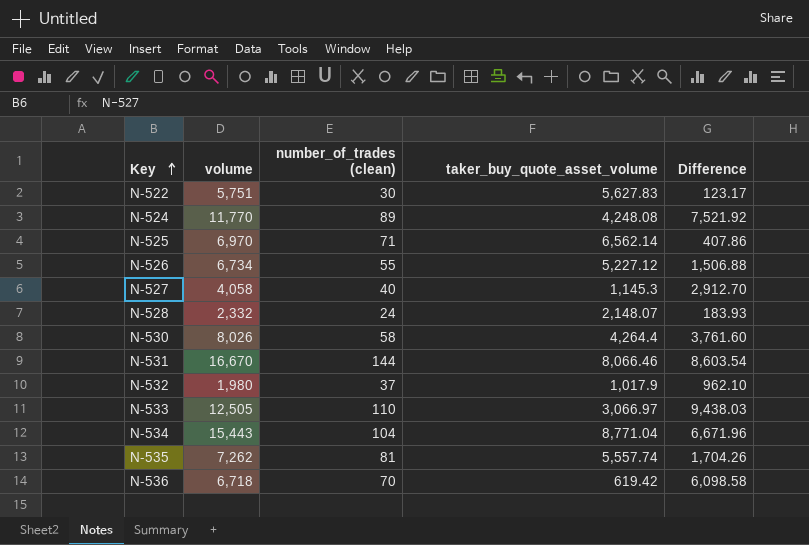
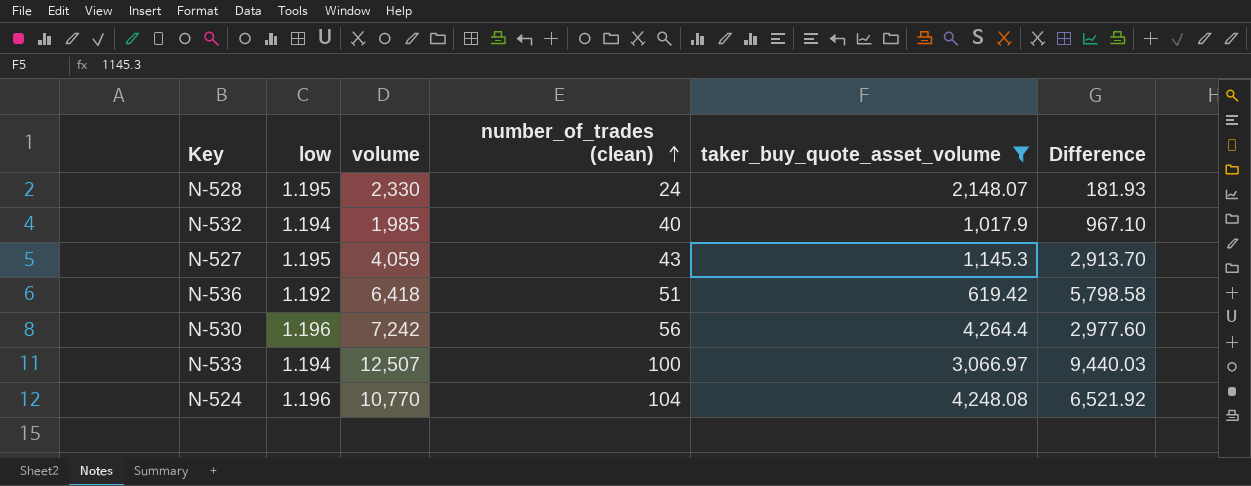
filter: none -> taker_buy_quote_asset_volume <= 4,264.4
row order: Key ascending -> number_of_trades (clean) ascending
column low | position: none -> 2
N-528 | volume: 2,332 -> 2,330
N-528 | Difference: 183.93 -> 181.93
N-532 | volume: 1,980 -> 1,985
N-532 | number_of_trades (clean): 37 -> 40
N-532 | Difference: 962.10 -> 967.10
N-527 | volume: 4,058 -> 4,059
N-527 | number_of_trades (clean): 40 -> 43
N-527 | Difference: 2,912.70 -> 2,913.70
N-536 | volume: 6,718 -> 6,418
N-536 | number_of_trades (clean): 70 -> 51
N-536 | Difference: 6,098.58 -> 5,798.58
N-530 | volume: 8,026 -> 7,242
N-530 | number_of_trades (clean): 58 -> 56
N-530 | Difference: 3,761.60 -> 2,977.60
N-533 | volume: 12,505 -> 12,507
N-533 | number_of_trades (clean): 110 -> 100
N-533 | Difference: 9,438.03 -> 9,440.03
N-524 | volume: 11,770 -> 10,770
N-524 | number_of_trades (clean): 89 -> 104
N-524 | Difference: 7,521.92 -> 6,521.92

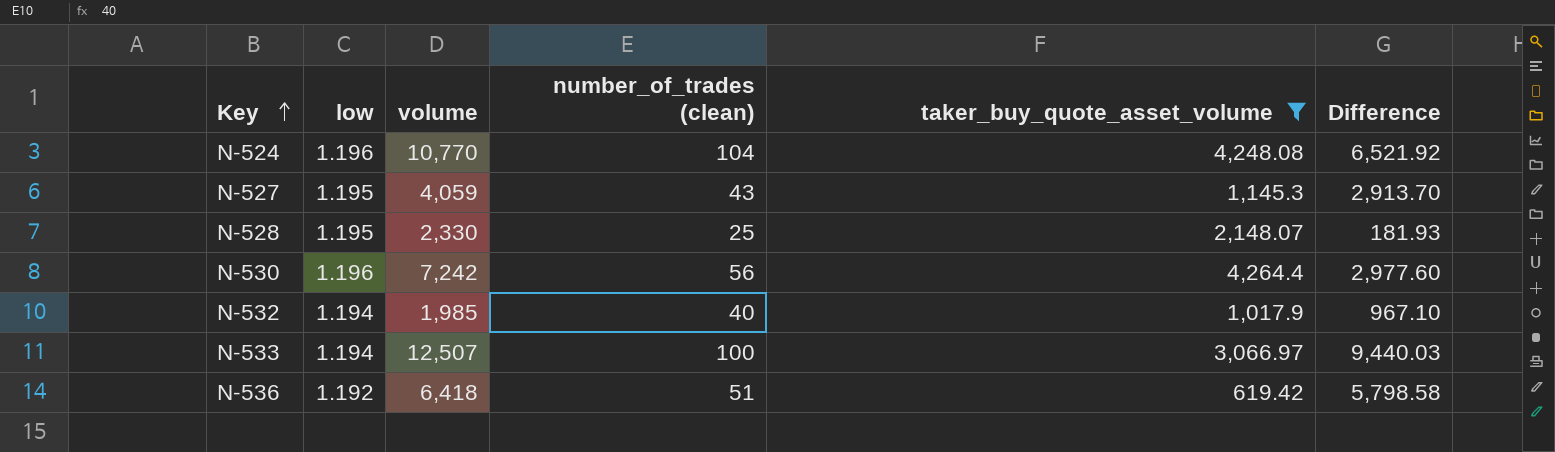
row order: number_of_trades (clean) ascending -> Key ascending
N-528 | number_of_trades (clean): 24 -> 25

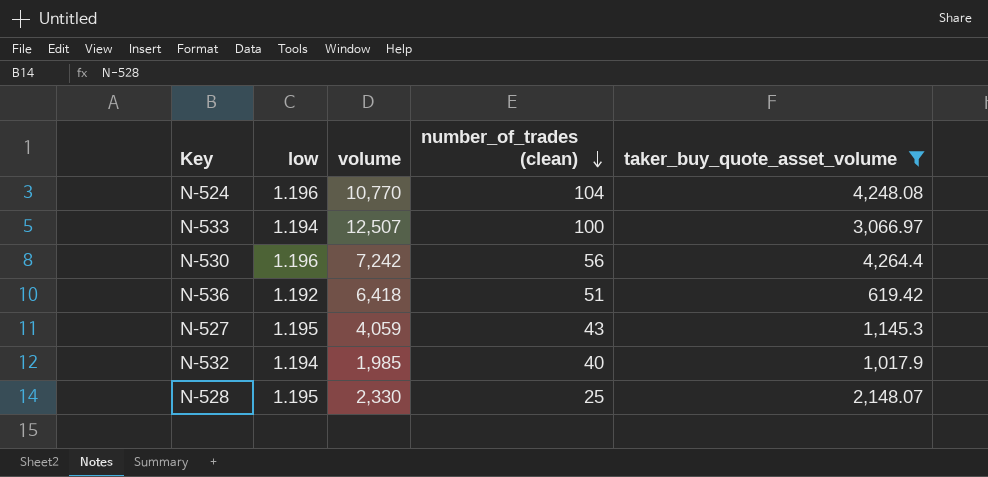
row order: Key ascending -> number_of_trades (clean) descending
column Difference | formula: [volume] - [taker_buy_quote_asset_volume] -> none

